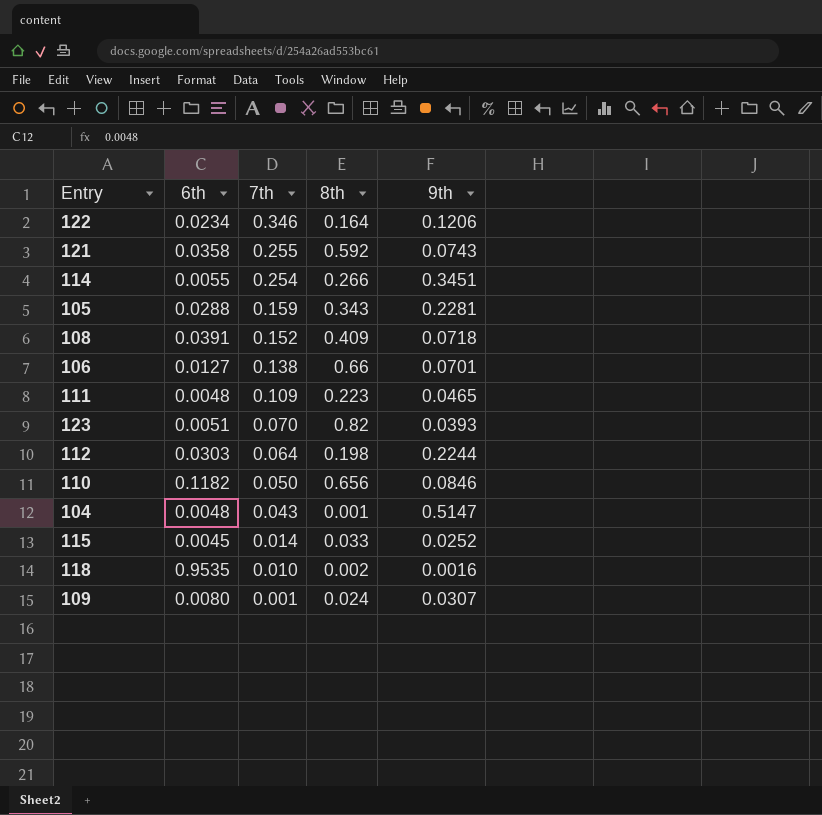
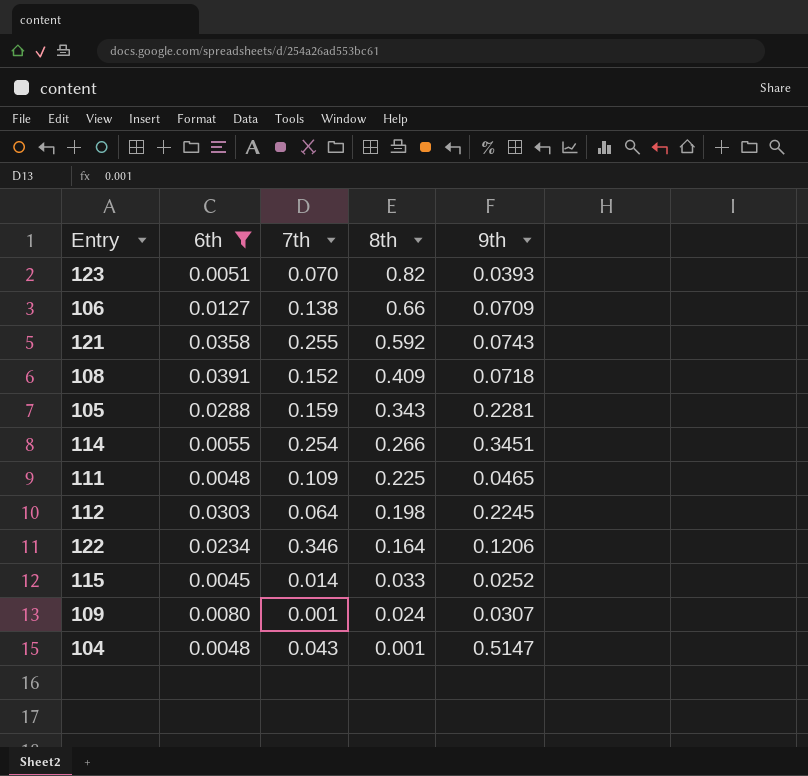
filter: none -> 6th <= 0.0391
row order: 7th descending -> 8th descending
106 | 9th: 0.0701 -> 0.0709
111 | 8th: 0.223 -> 0.225
112 | 9th: 0.2244 -> 0.2245

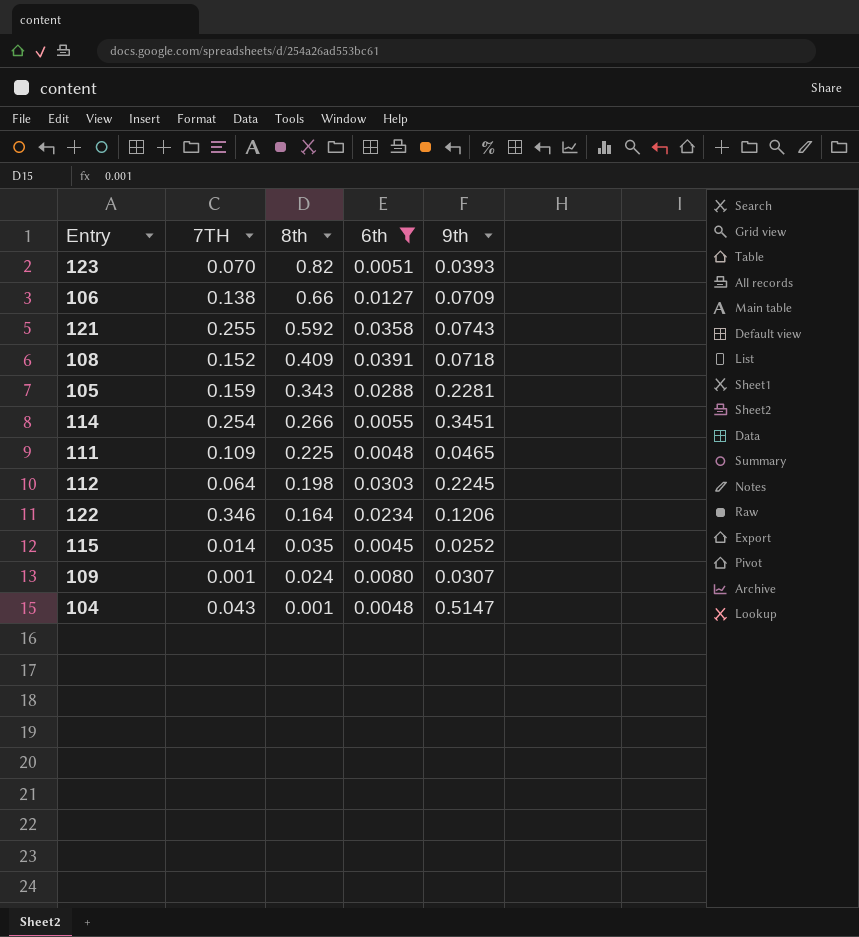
column name: 7th -> 7TH
column 6th | position: 2 -> 4
115 | 8th: 0.033 -> 0.035

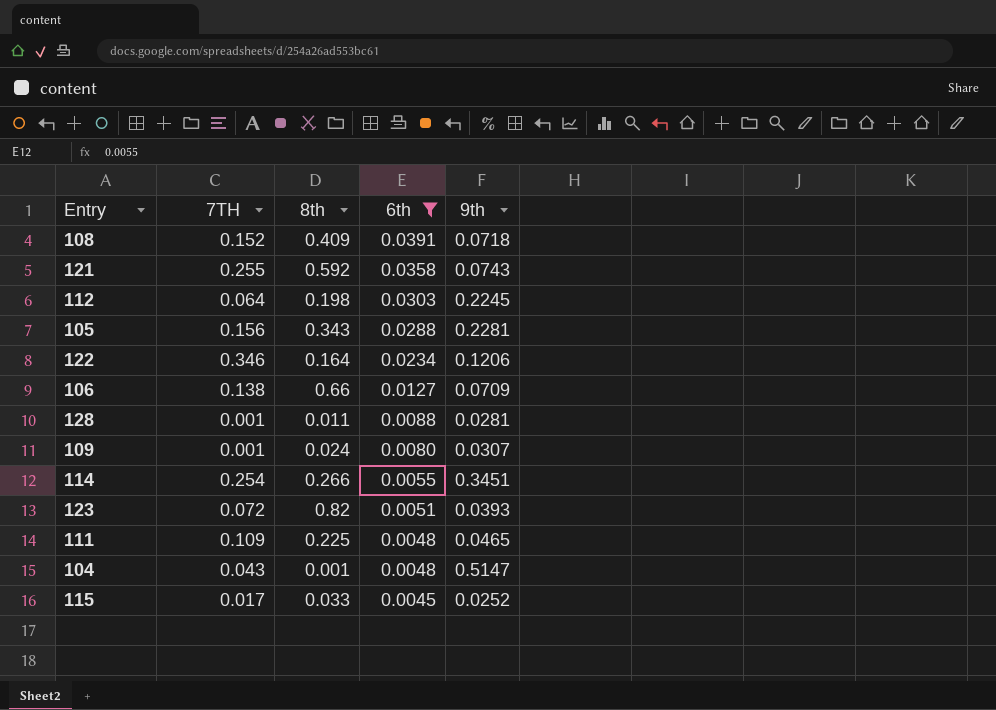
row order: 8th descending -> 6th descending
105 | 7TH: 0.159 -> 0.156
row 128: none -> 0.001 | 0.011 | 0.0088 | 0.0281
123 | 7TH: 0.070 -> 0.072
115 | 7TH: 0.014 -> 0.017
115 | 8th: 0.035 -> 0.033

